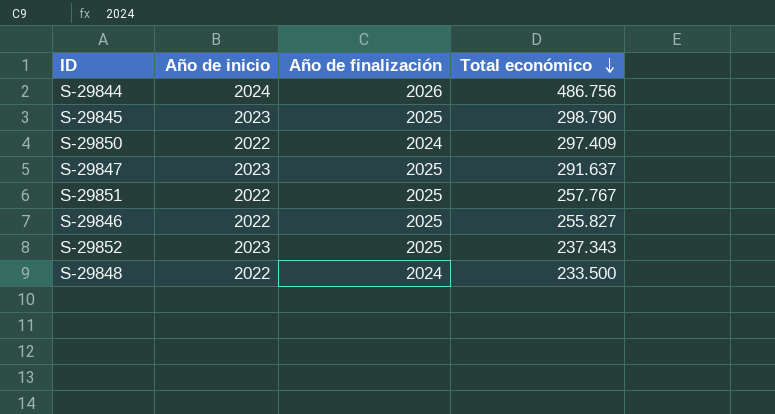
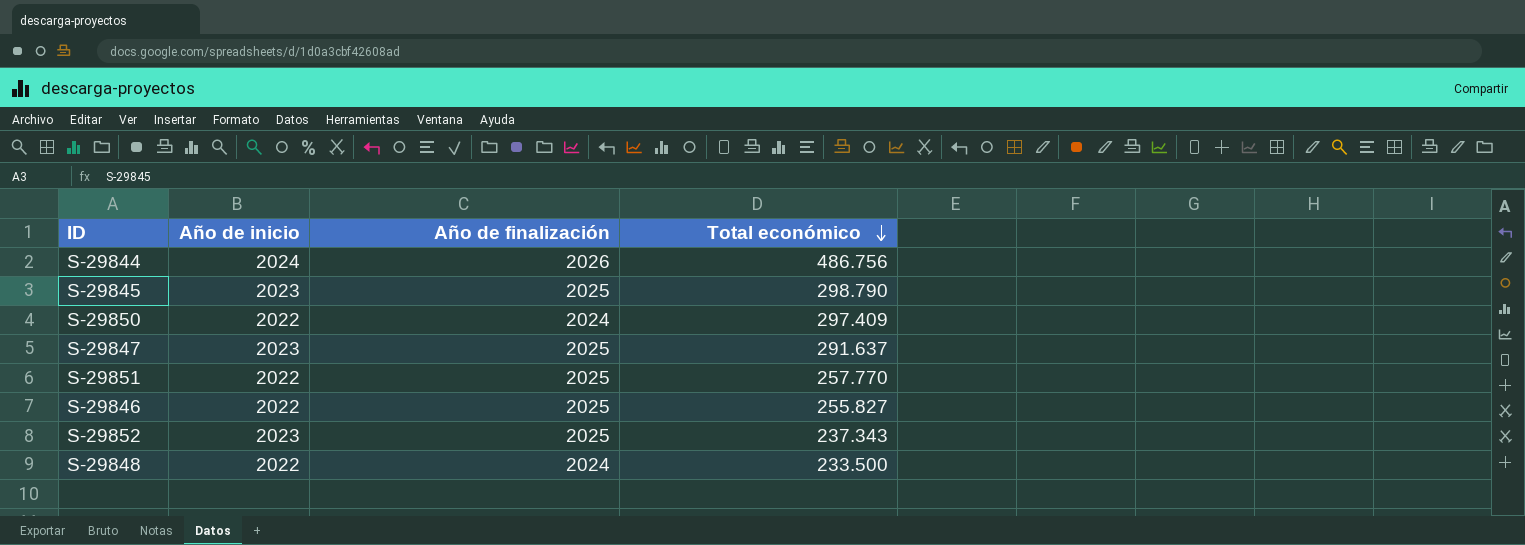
S-29851 | Total económico: 257.767 -> 257.770

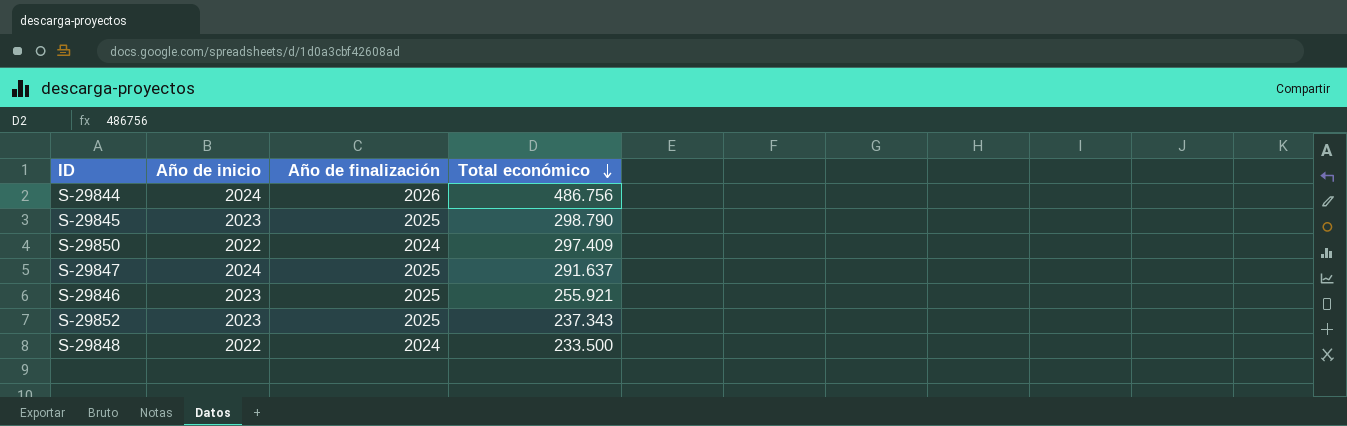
row S-29851: 2022 | 2025 | 257.770 -> none
S-29847 | Año de inicio: 2023 -> 2024
S-29846 | Año de inicio: 2022 -> 2023
S-29846 | Total económico: 255.827 -> 255.921

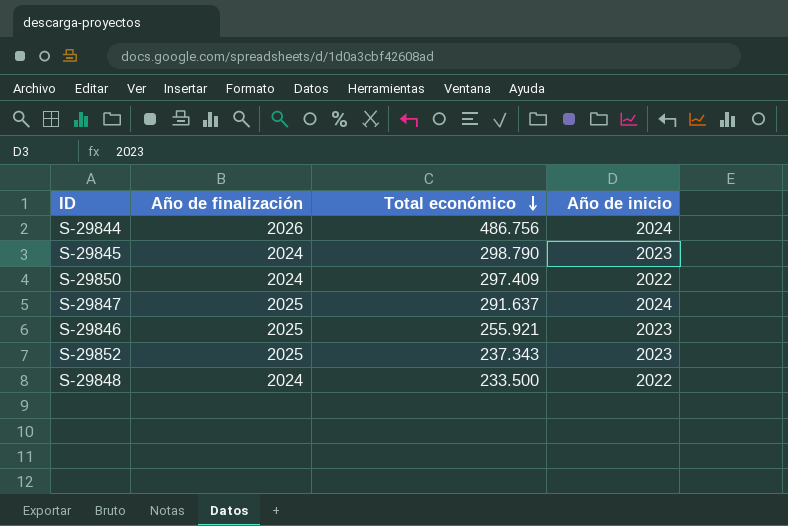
column Año de inicio | position: 2 -> 4
S-29845 | Año de finalización: 2025 -> 2024

